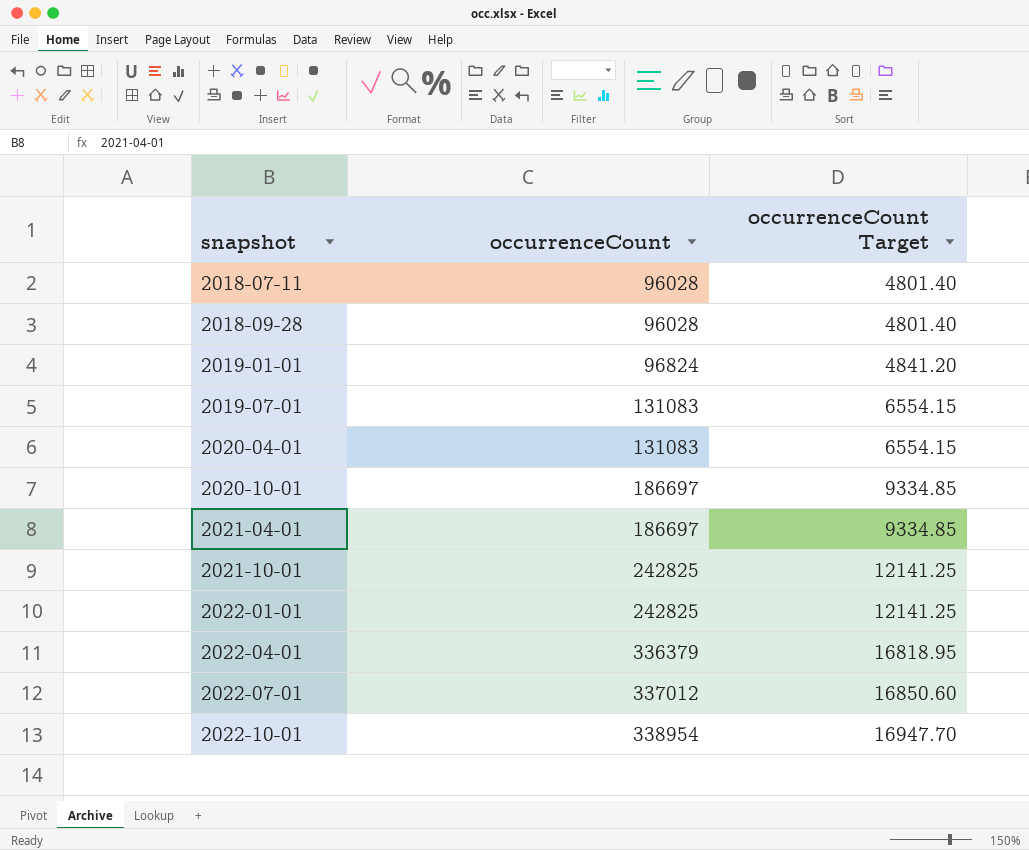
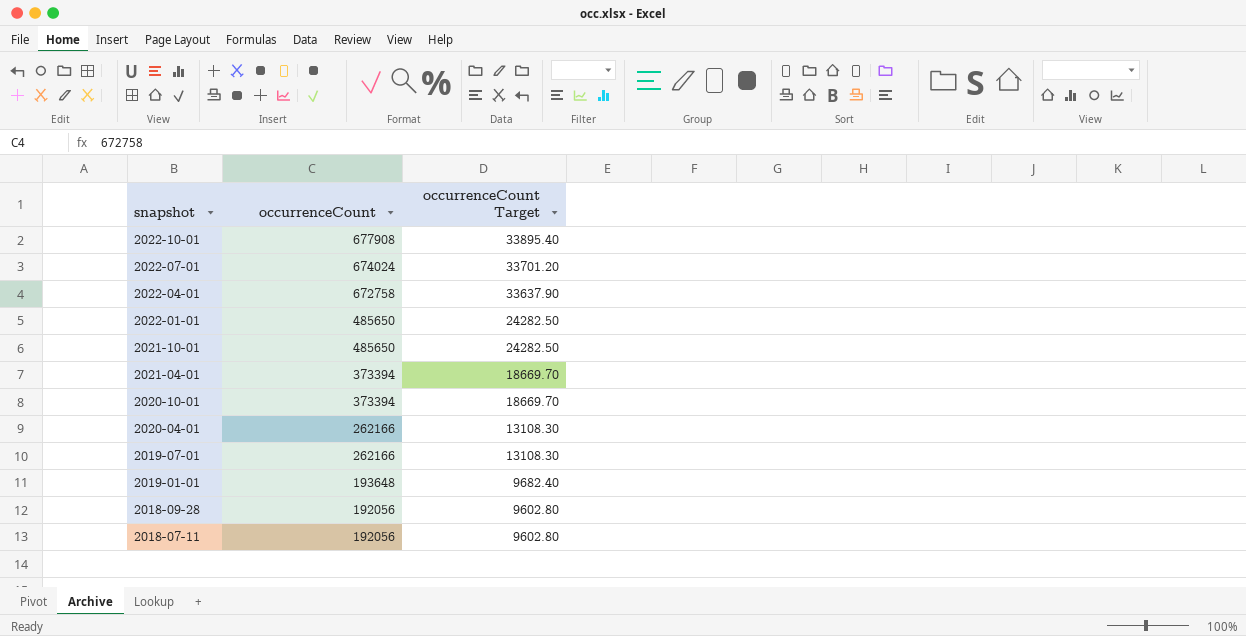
row order: snapshot ascending -> snapshot descending
2022-10-01 | occurrenceCount: 338954 -> 677908
2022-10-01 | occurrenceCount Target: 16947.70 -> 33895.40
2022-07-01 | occurrenceCount: 337012 -> 674024
2022-07-01 | occurrenceCount Target: 16850.60 -> 33701.20
2022-04-01 | occurrenceCount: 336379 -> 672758
2022-04-01 | occurrenceCount Target: 16818.95 -> 33637.90
2022-01-01 | occurrenceCount: 242825 -> 485650
2022-01-01 | occurrenceCount Target: 12141.25 -> 24282.50
2021-10-01 | occurrenceCount: 242825 -> 485650
2021-10-01 | occurrenceCount Target: 12141.25 -> 24282.50
2021-04-01 | occurrenceCount: 186697 -> 373394
2021-04-01 | occurrenceCount Target: 9334.85 -> 18669.70
2020-10-01 | occurrenceCount: 186697 -> 373394
2020-10-01 | occurrenceCount Target: 9334.85 -> 18669.70
2020-04-01 | occurrenceCount: 131083 -> 262166
2020-04-01 | occurrenceCount Target: 6554.15 -> 13108.30
2019-07-01 | occurrenceCount: 131083 -> 262166
2019-07-01 | occurrenceCount Target: 6554.15 -> 13108.30
2019-01-01 | occurrenceCount: 96824 -> 193648
2019-01-01 | occurrenceCount Target: 4841.20 -> 9682.40
2018-09-28 | occurrenceCount: 96028 -> 192056
2018-09-28 | occurrenceCount Target: 4801.40 -> 9602.80
2018-07-11 | occurrenceCount: 96028 -> 192056
2018-07-11 | occurrenceCount Target: 4801.40 -> 9602.80

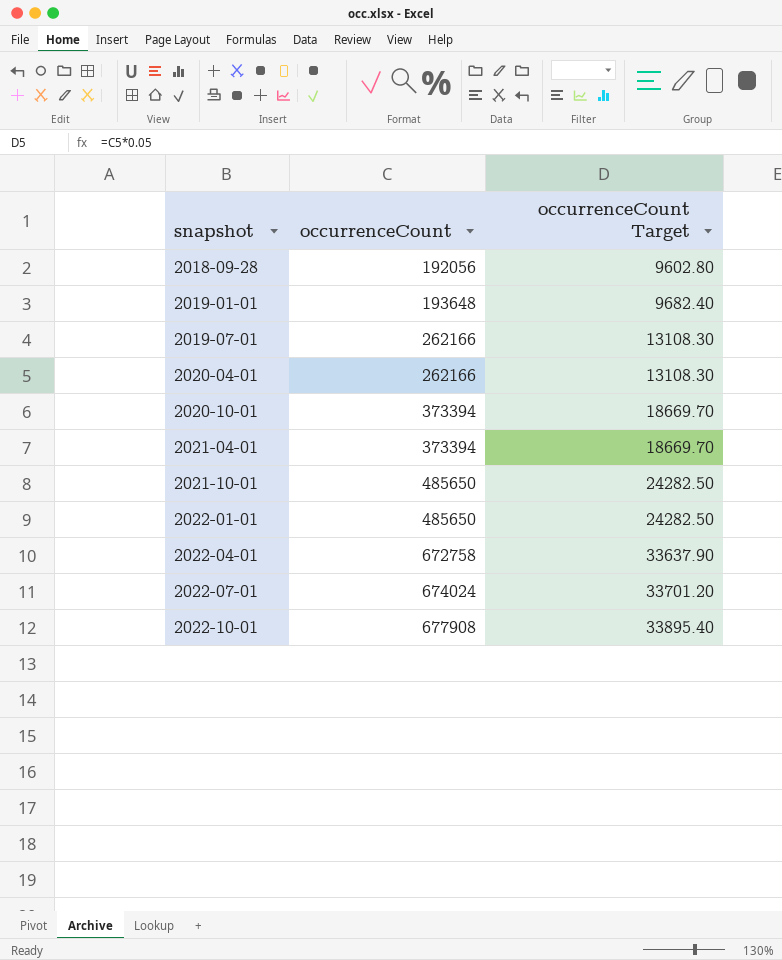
row order: snapshot descending -> snapshot ascending
row 2018-07-11: 192056 | 9602.80 -> none

